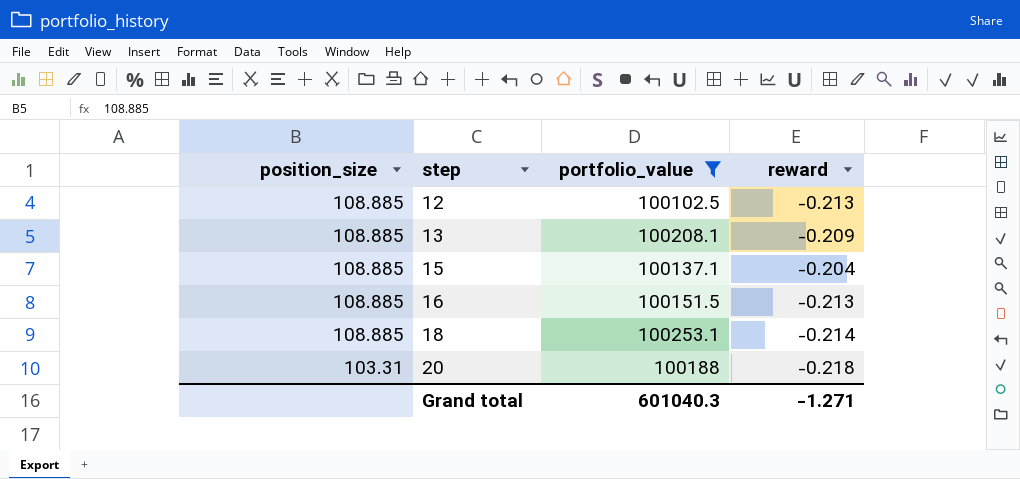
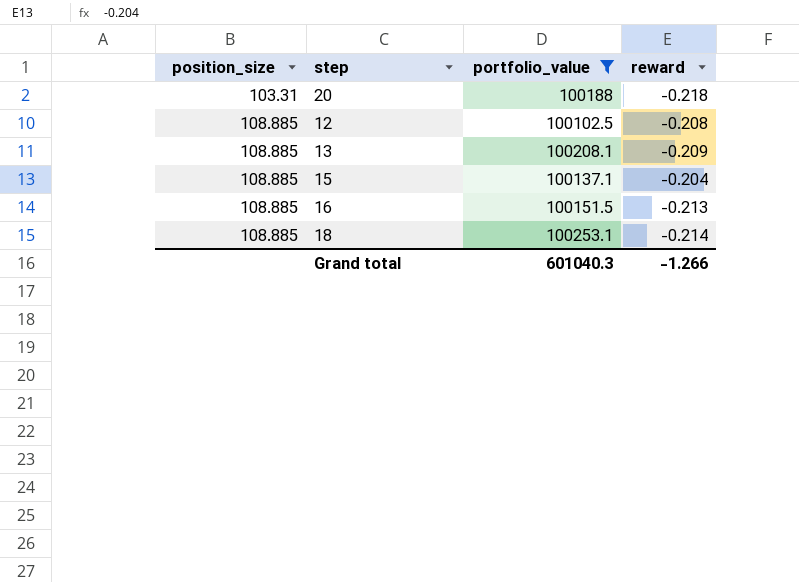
row order: position_size descending -> position_size ascending
12 | reward: -0.213 -> -0.208
Grand total | reward: -1.271 -> -1.266

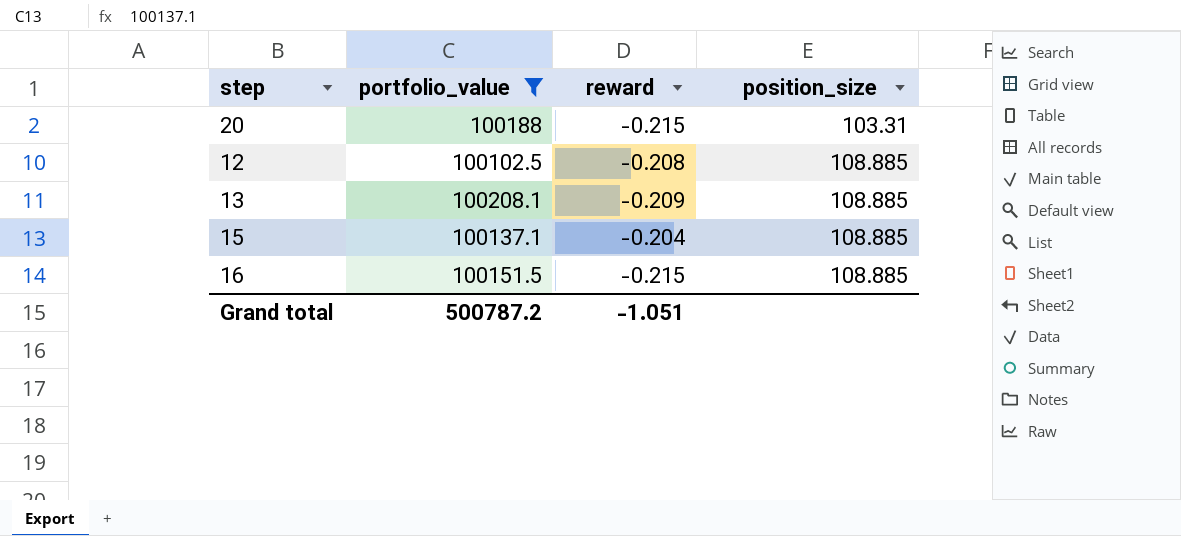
column position_size | position: 1 -> 4
row 18: 108.885 | 100253.1 | -0.214 -> none
20 | reward: -0.218 -> -0.215
16 | reward: -0.213 -> -0.215
Grand total | portfolio_value: 601040.3 -> 500787.2
Grand total | reward: -1.266 -> -1.051

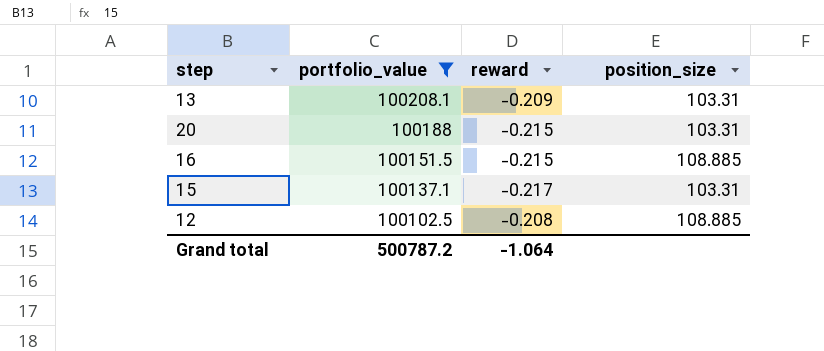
row order: position_size ascending -> portfolio_value descending
13 | position_size: 108.885 -> 103.31
15 | reward: -0.204 -> -0.217
15 | position_size: 108.885 -> 103.31
Grand total | reward: -1.051 -> -1.064

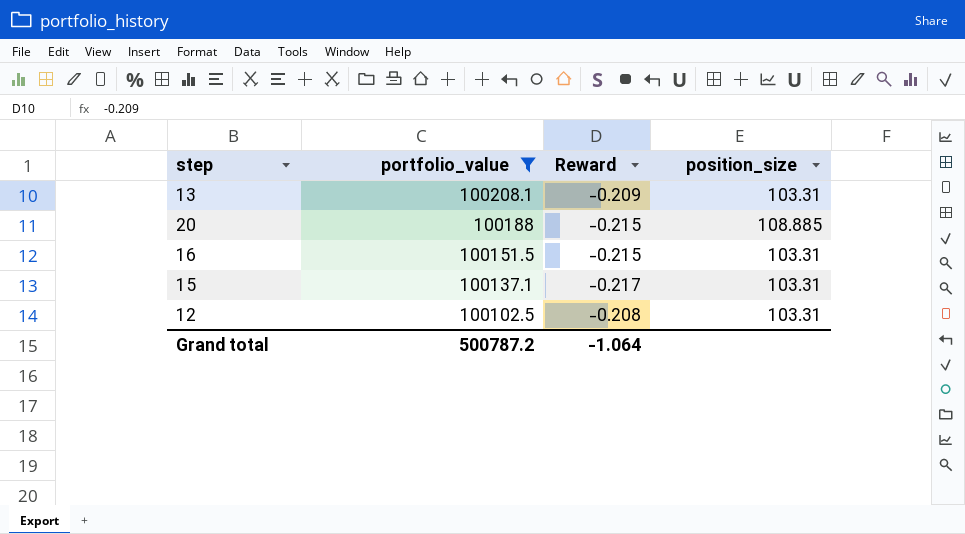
column name: reward -> Reward
20 | position_size: 103.31 -> 108.885
16 | position_size: 108.885 -> 103.31
12 | position_size: 108.885 -> 103.31

